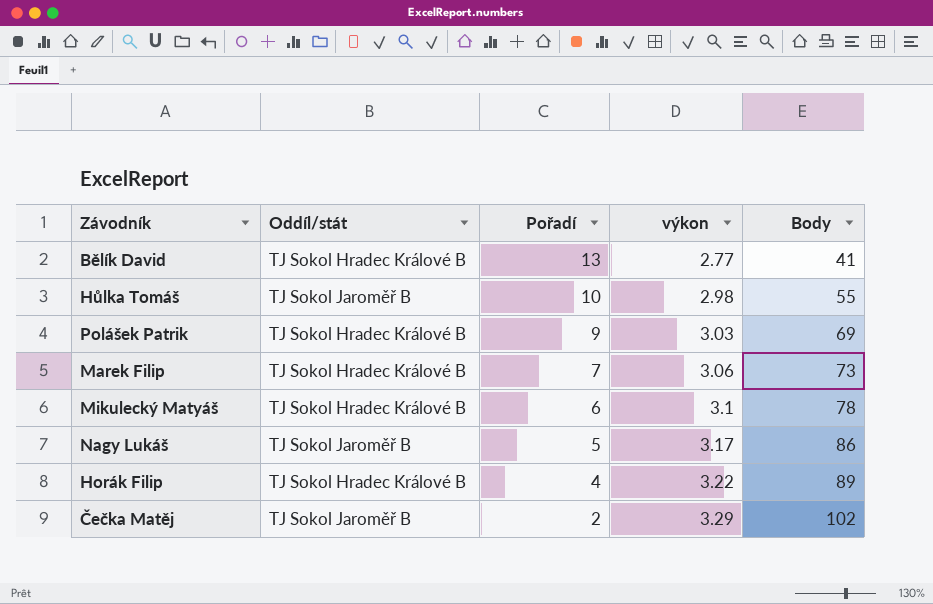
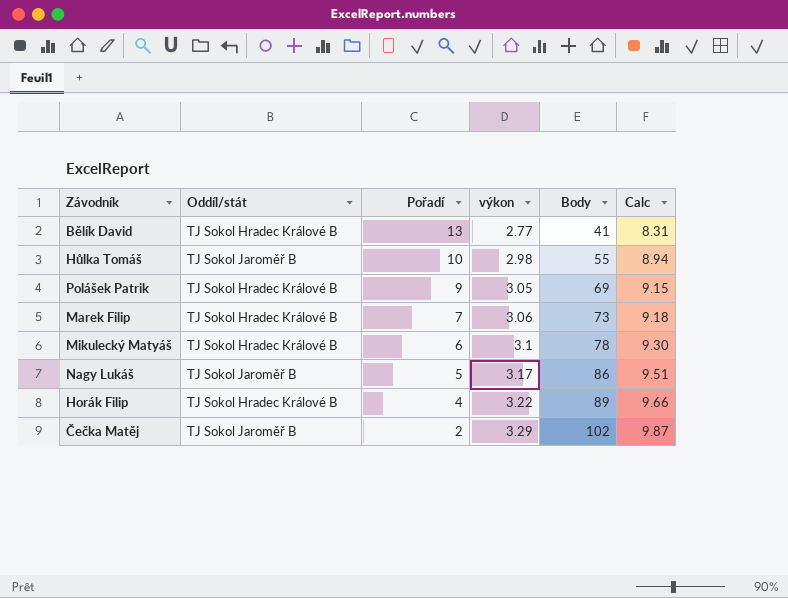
column Calc | formula: none -> [výkon] * 3
Polášek Patrik | výkon: 3.03 -> 3.05

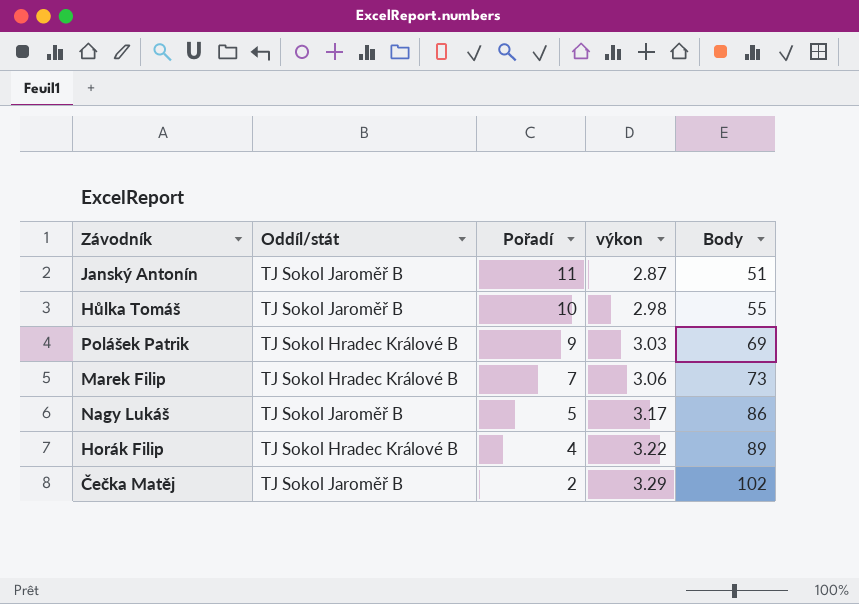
column Calc | formula: [výkon] * 3 -> none
row Bělík David: TJ Sokol Hradec Králové B | 13 | 2.77 | 41 | 8.31 -> none
row Mikulecký Matyáš: TJ Sokol Hradec Králové B | 6 | 3.1 | 78 | 9.30 -> none
row Janský Antonín: none -> TJ Sokol Jaroměř B | 11 | 2.87 | 51
Polášek Patrik | výkon: 3.05 -> 3.03

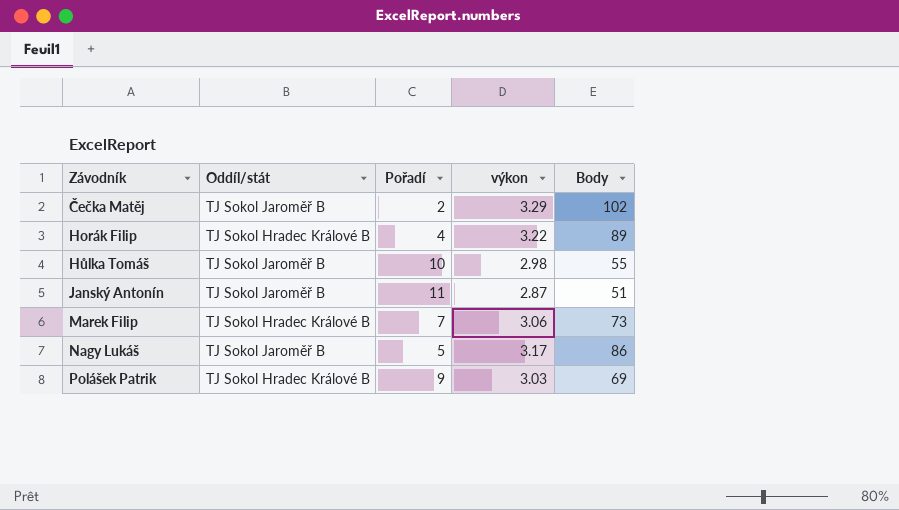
row order: Pořadí descending -> Závodník ascending

